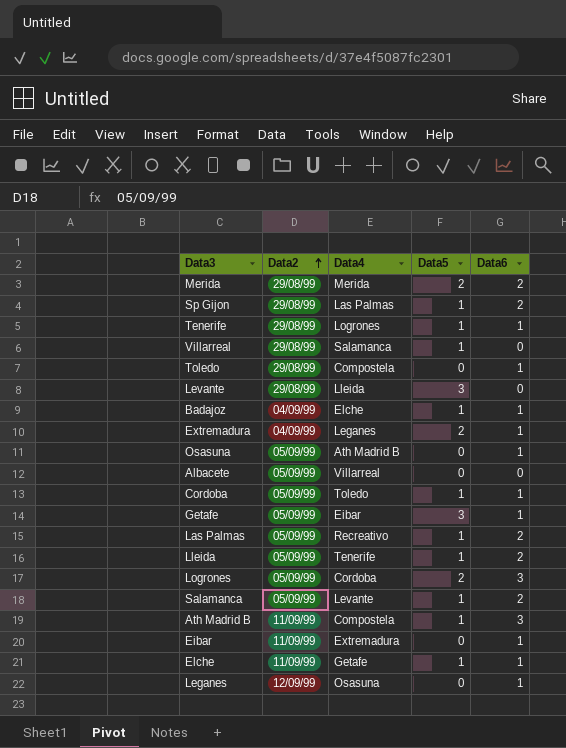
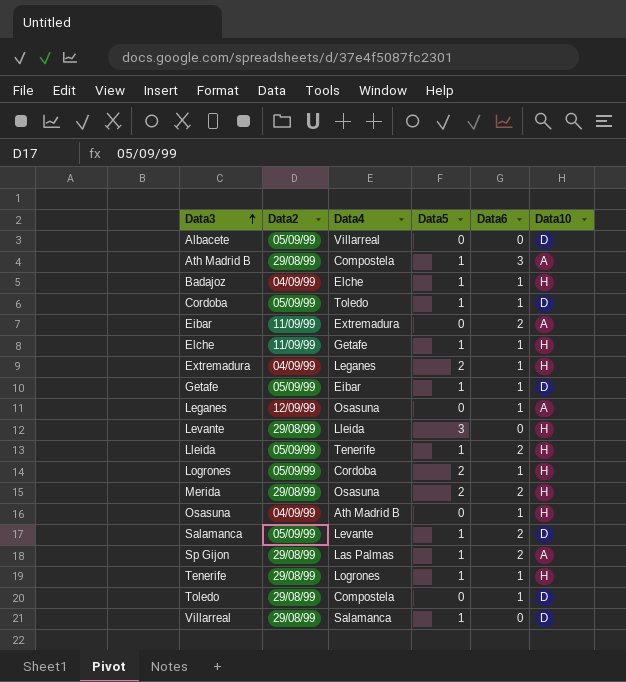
row order: Data2 ascending -> Data3 ascending
column Data10 | position: none -> 6
row Las Palmas: 05/09/99 | Recreativo | 1 | 2 -> none
Ath Madrid B | Data2: 11/09/99 -> 29/08/99
Eibar | Data6: 1 -> 2
Getafe | Data5: 3 -> 1
Logrones | Data6: 3 -> 1
Merida | Data4: Merida -> Osasuna
Osasuna | Data2: 05/09/99 -> 04/09/99

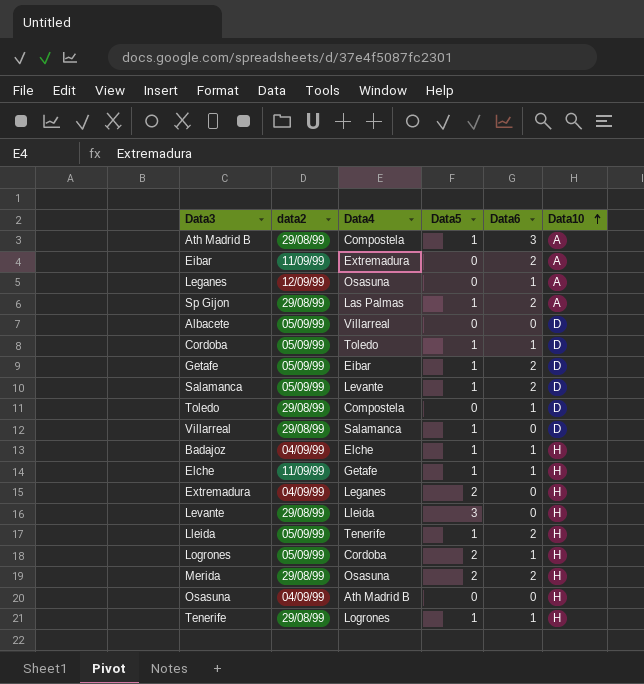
row order: Data3 ascending -> Data10 ascending
column name: Data2 -> data2
Getafe | Data6: 1 -> 2
Extremadura | Data6: 1 -> 0
Osasuna | Data6: 1 -> 0

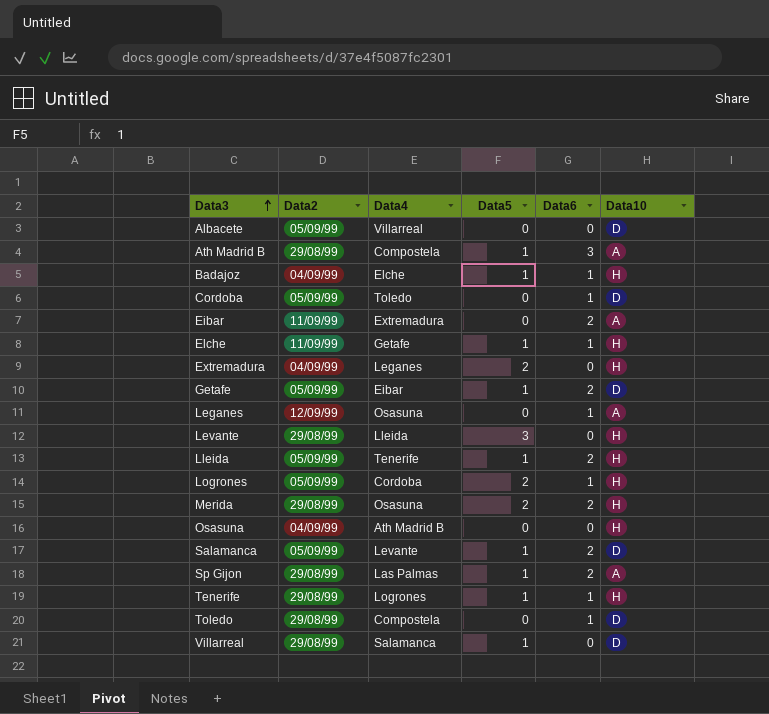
row order: Data10 ascending -> Data3 ascending
column name: data2 -> Data2
Cordoba | Data5: 1 -> 0

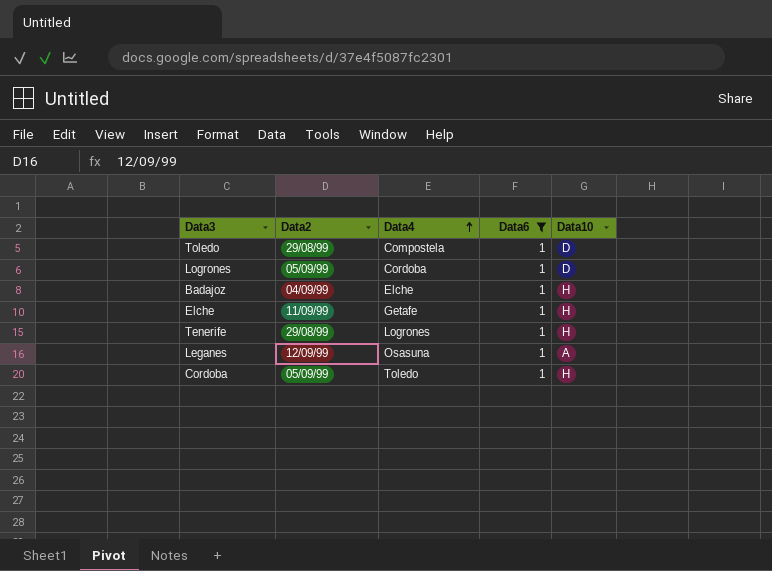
filter: none -> Data6 = 1
row order: Data3 ascending -> Data4 ascending
column Data5 | position: 4 -> none
Logrones | Data10: H -> D
Cordoba | Data10: D -> H

